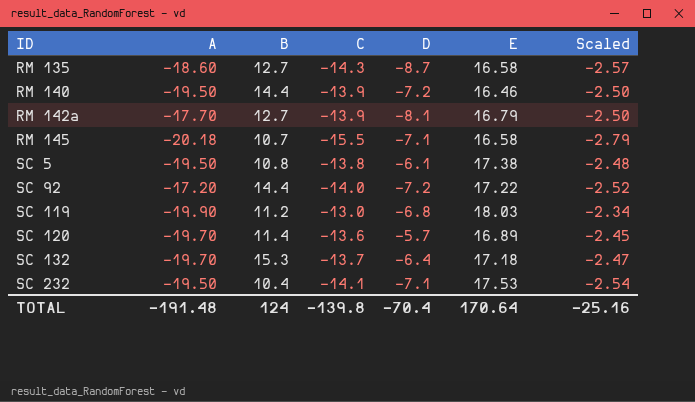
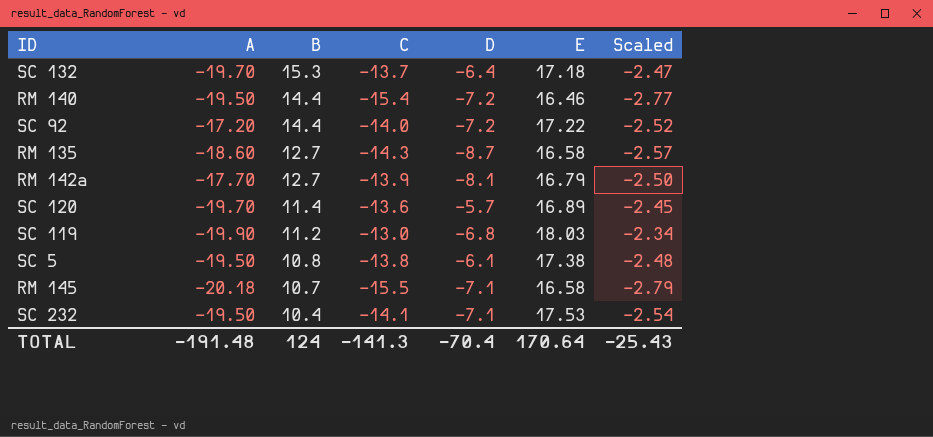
row order: ID ascending -> B descending
RM 140 | C: -13.9 -> -15.4
RM 140 | Scaled: -2.50 -> -2.77
TOTAL | C: -139.8 -> -141.3
TOTAL | Scaled: -25.16 -> -25.43

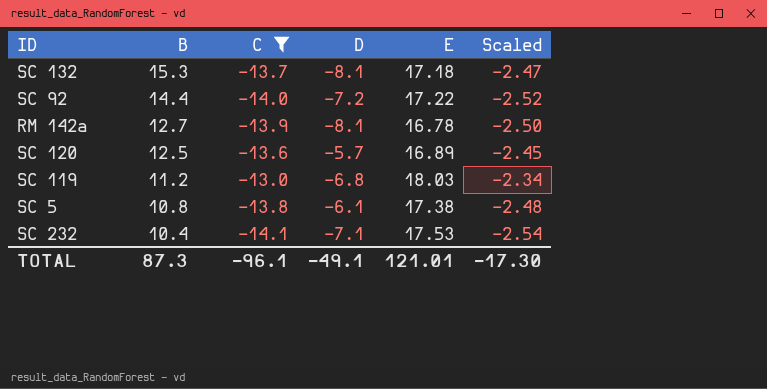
filter: none -> C >= -14.1
column A | position: 2 -> none
SC 132 | D: -6.4 -> -8.1
RM 142a | E: 16.79 -> 16.78
SC 120 | B: 11.4 -> 12.5
TOTAL | B: 124 -> 87.3
TOTAL | C: -141.3 -> -96.1
TOTAL | D: -70.4 -> -49.1
TOTAL | E: 170.64 -> 121.01
TOTAL | Scaled: -25.43 -> -17.30

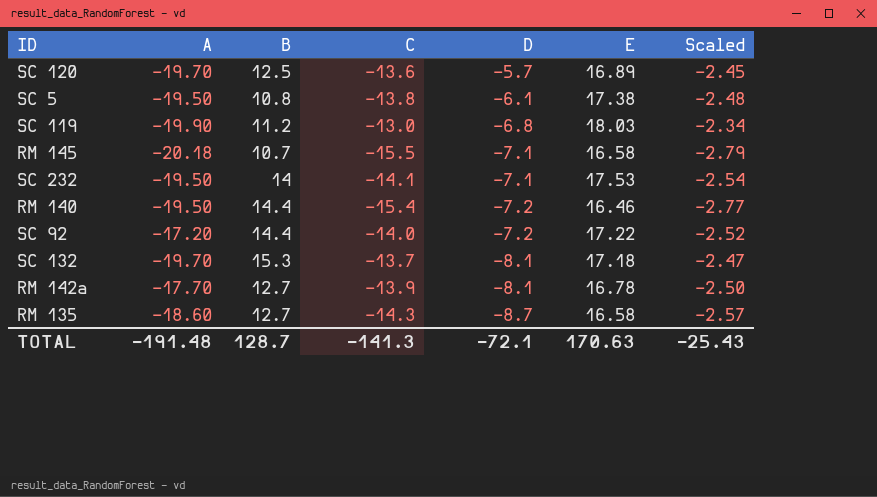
filter: C >= -14.1 -> none
row order: B descending -> D descending
column A | position: none -> 2
SC 232 | B: 10.4 -> 14
TOTAL | B: 87.3 -> 128.7
TOTAL | C: -96.1 -> -141.3
TOTAL | D: -49.1 -> -72.1
TOTAL | E: 121.01 -> 170.63
TOTAL | Scaled: -17.30 -> -25.43

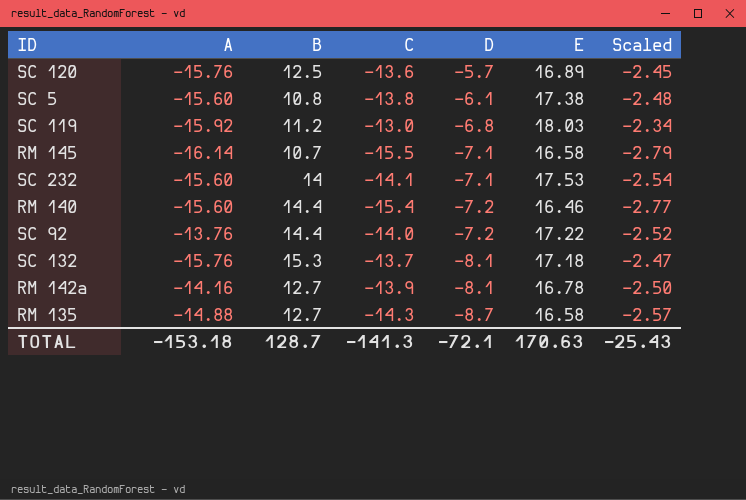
SC 120 | A: -19.70 -> -15.76
SC 5 | A: -19.50 -> -15.60
SC 119 | A: -19.90 -> -15.92
RM 145 | A: -20.18 -> -16.14
SC 232 | A: -19.50 -> -15.60
RM 140 | A: -19.50 -> -15.60
SC 92 | A: -17.20 -> -13.76
SC 132 | A: -19.70 -> -15.76
RM 142a | A: -17.70 -> -14.16
RM 135 | A: -18.60 -> -14.88
TOTAL | A: -191.48 -> -153.18

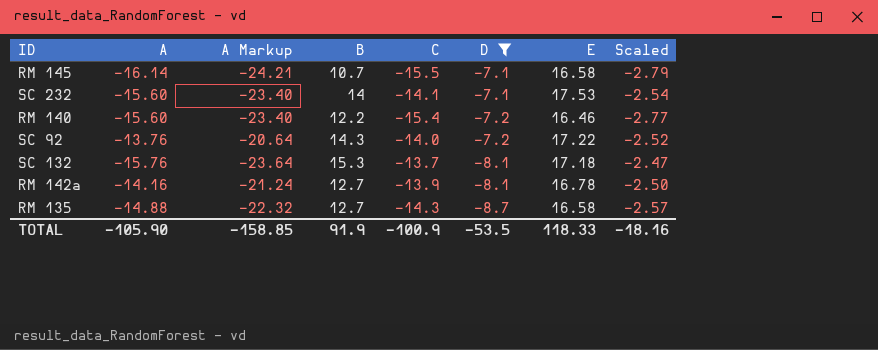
filter: none -> D <= -7.1
column A Markup | formula: none -> [A] * 1.5
RM 140 | B: 14.4 -> 12.2
SC 92 | B: 14.4 -> 14.3
TOTAL | A: -153.18 -> -105.90
TOTAL | B: 128.7 -> 91.9
TOTAL | C: -141.3 -> -100.9
TOTAL | D: -72.1 -> -53.5
TOTAL | E: 170.63 -> 118.33
TOTAL | Scaled: -25.43 -> -18.16

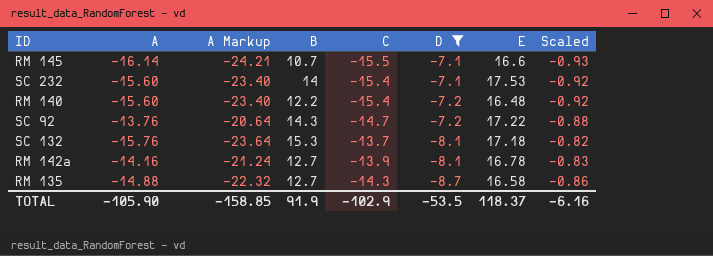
column Scaled | formula: [C] * 0.18 -> [C] * 0.06
RM 145 | E: 16.58 -> 16.6
SC 232 | C: -14.1 -> -15.4
RM 140 | E: 16.46 -> 16.48
SC 92 | C: -14.0 -> -14.7
TOTAL | C: -100.9 -> -102.9
TOTAL | E: 118.33 -> 118.37
TOTAL | Scaled: -18.16 -> -6.16

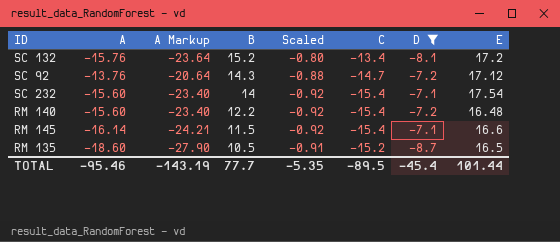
row order: D descending -> B descending
column Scaled | position: 8 -> 5
row RM 142a: -14.16 | -21.24 | 12.7 | -13.9 | -8.1 | 16.78 | -0.83 -> none
SC 132 | B: 15.3 -> 15.2
SC 132 | Scaled: -0.82 -> -0.80
SC 132 | C: -13.7 -> -13.4
SC 132 | E: 17.18 -> 17.2
SC 92 | E: 17.22 -> 17.12
SC 232 | E: 17.53 -> 17.54
RM 145 | B: 10.7 -> 11.5
RM 145 | Scaled: -0.93 -> -0.92
RM 145 | C: -15.5 -> -15.4
RM 135 | A: -14.88 -> -18.60
RM 135 | A Markup: -22.32 -> -27.90
RM 135 | B: 12.7 -> 10.5
RM 135 | Scaled: -0.86 -> -0.91
RM 135 | C: -14.3 -> -15.2
RM 135 | E: 16.58 -> 16.5
TOTAL | A: -105.90 -> -95.46
TOTAL | A Markup: -158.85 -> -143.19
TOTAL | B: 91.9 -> 77.7
TOTAL | Scaled: -6.16 -> -5.35
TOTAL | C: -102.9 -> -89.5
TOTAL | D: -53.5 -> -45.4
TOTAL | E: 118.37 -> 101.44

